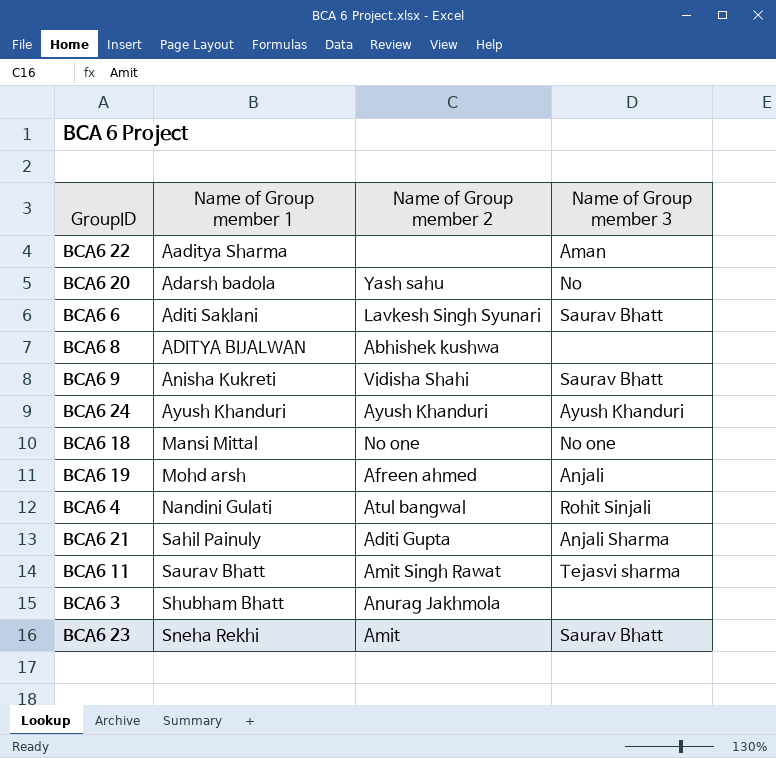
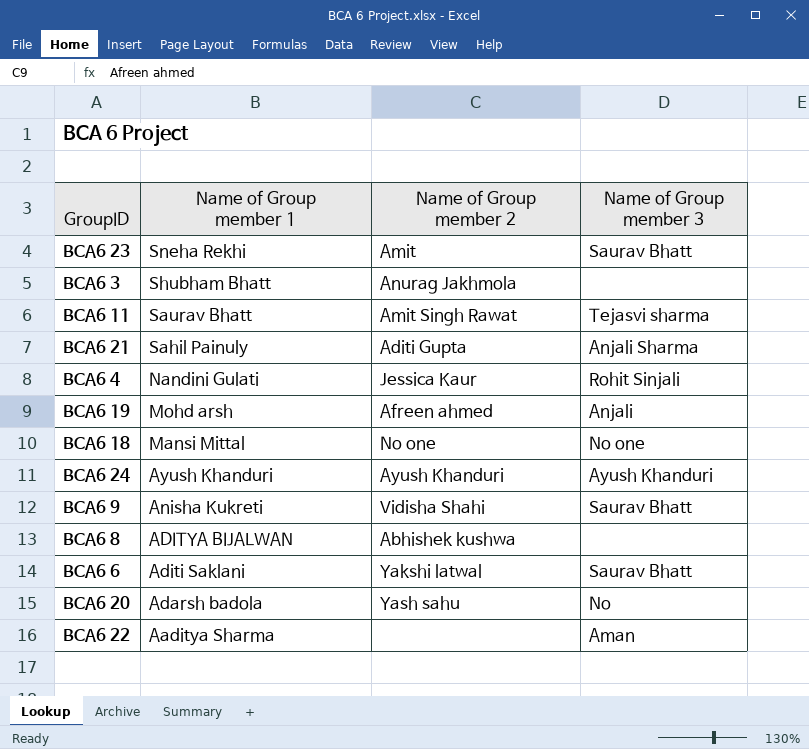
row order: Name of Group member 1 ascending -> Name of Group member 1 descending
BCA6 4 | Name of Group member 2: Atul bangwal -> Jessica Kaur
BCA6 6 | Name of Group member 2: Lavkesh Singh Syunari -> Yakshi latwal

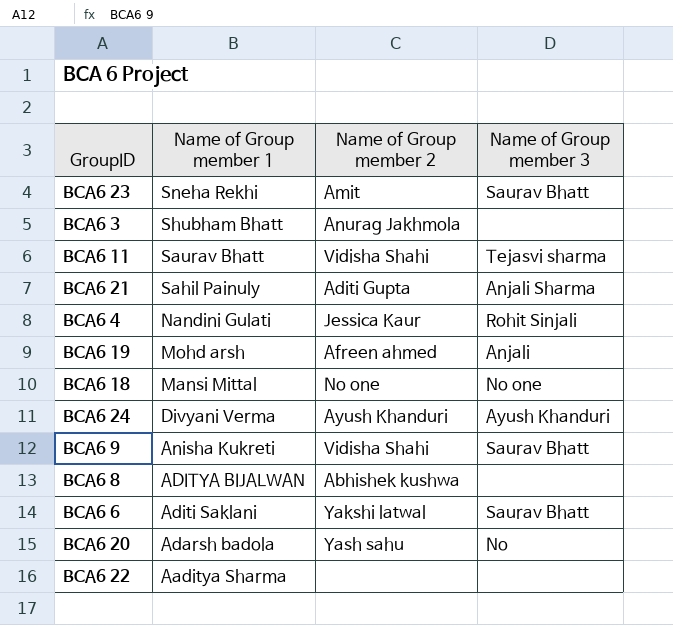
BCA6 11 | Name of Group member 2: Amit Singh Rawat -> Vidisha Shahi
BCA6 24 | Name of Group member 1: Ayush Khanduri -> Divyani Verma
BCA6 22 | Name of Group member 3: Aman -> none

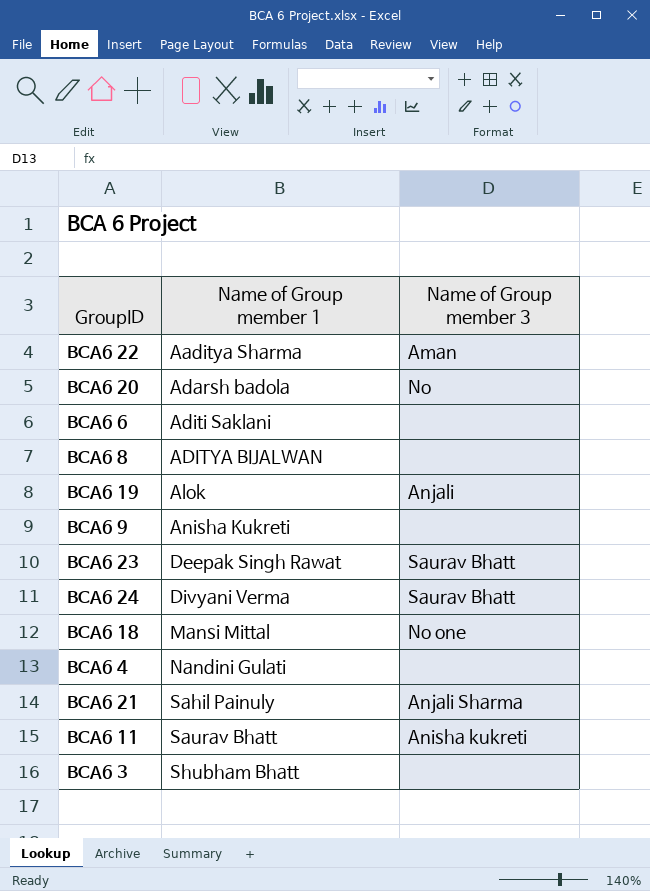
row order: Name of Group member 1 descending -> Name of Group member 1 ascending
column Name of Group member 2 | position: 3 -> none
BCA6 22 | Name of Group member 3: none -> Aman
BCA6 6 | Name of Group member 3: Saurav Bhatt -> none
BCA6 19 | Name of Group member 1: Mohd arsh -> Alok
BCA6 9 | Name of Group member 3: Saurav Bhatt -> none
BCA6 23 | Name of Group member 1: Sneha Rekhi -> Deepak Singh Rawat
BCA6 24 | Name of Group member 3: Ayush Khanduri -> Saurav Bhatt
BCA6 4 | Name of Group member 3: Rohit Sinjali -> none
BCA6 11 | Name of Group member 3: Tejasvi sharma -> Anisha kukreti

